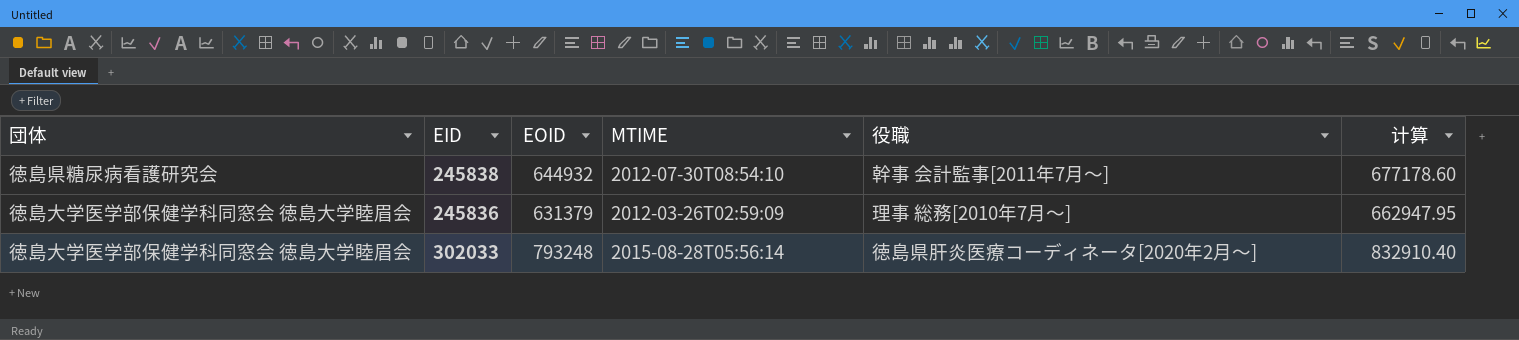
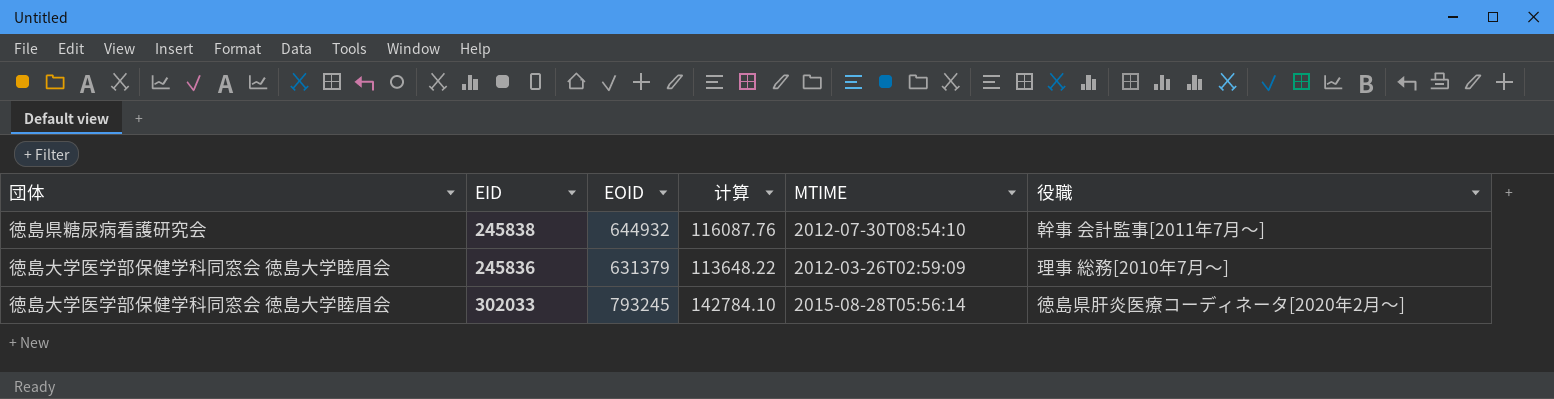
column 计算 | formula: [EOID] * 1.05 -> [EOID] * 0.18
column 计算 | position: 6 -> 4
302033 | EOID: 793248 -> 793245

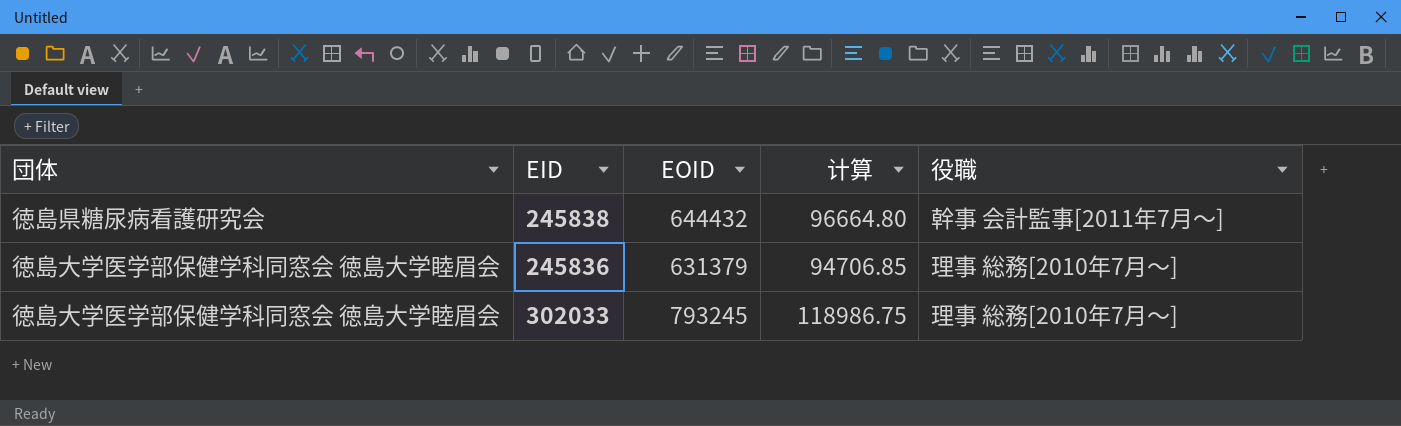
column MTIME | position: 5 -> none
column 计算 | formula: [EOID] * 0.18 -> [EOID] * 0.15
245838 | EOID: 644932 -> 644432
302033 | 役職: 徳島県肝炎医療コーディネータ[2020年2月〜] -> 理事 総務[2010年7月〜]

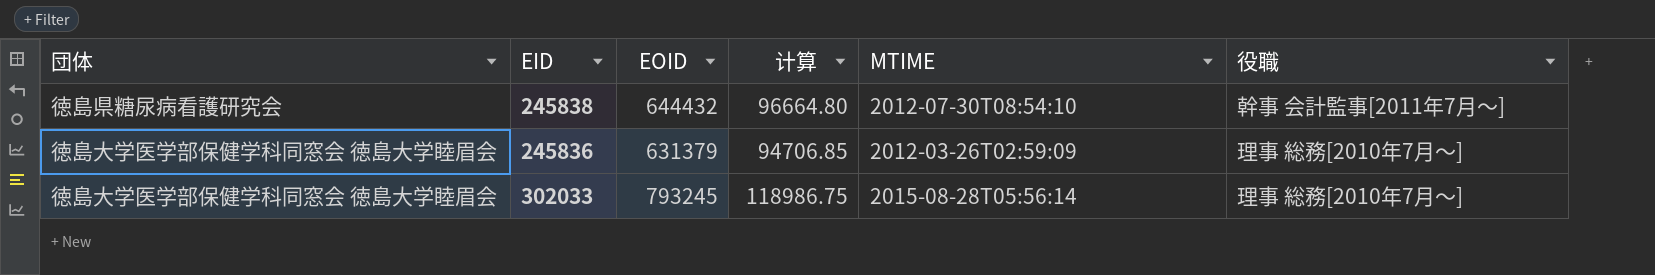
column MTIME | position: none -> 5

